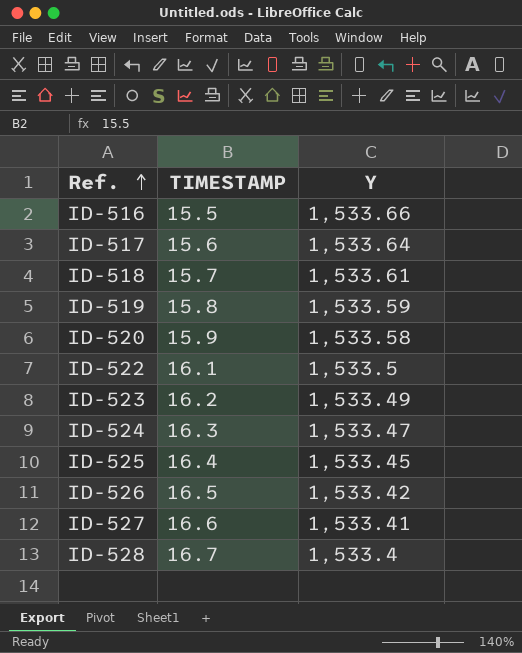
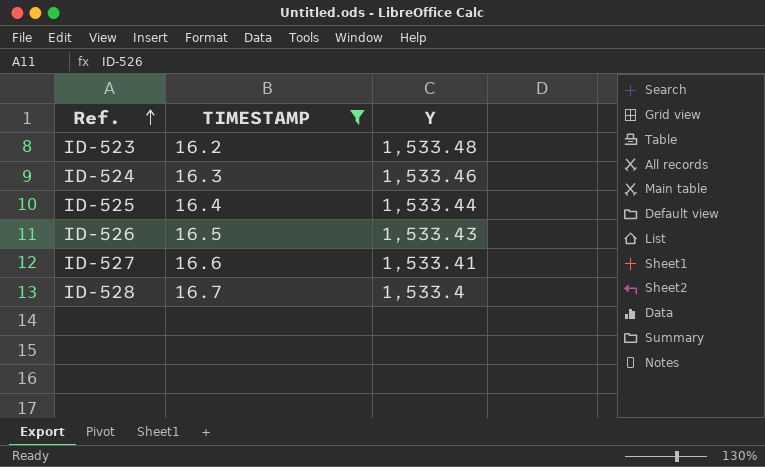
filter: none -> TIMESTAMP >= 16.2
ID-523 | Y: 1,533.49 -> 1,533.48
ID-524 | Y: 1,533.47 -> 1,533.46
ID-525 | Y: 1,533.45 -> 1,533.44
ID-526 | Y: 1,533.42 -> 1,533.43

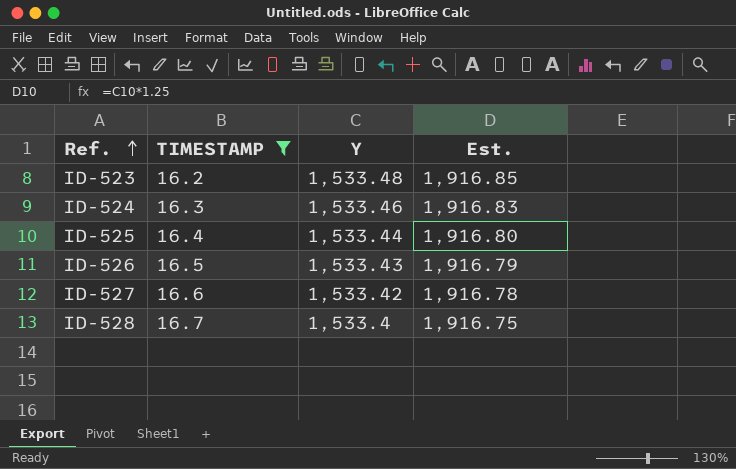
column Est. | formula: none -> [Y] * 1.25
ID-527 | Y: 1,533.41 -> 1,533.42

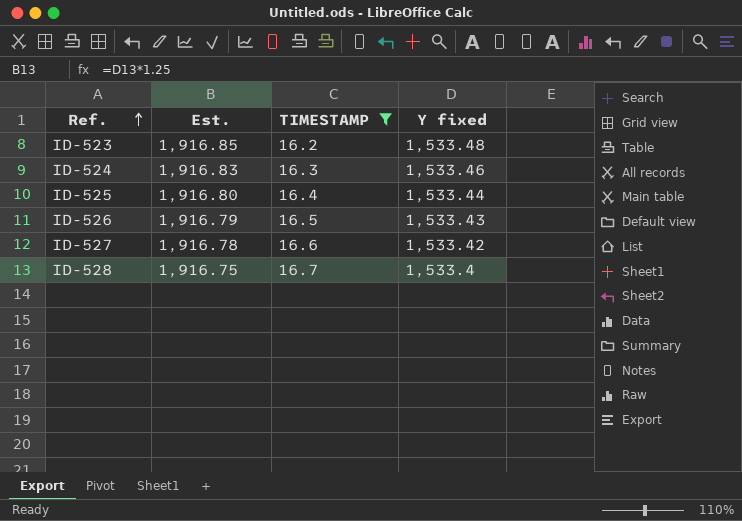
column Est. | position: 4 -> 2
column name: Y -> Y fixed

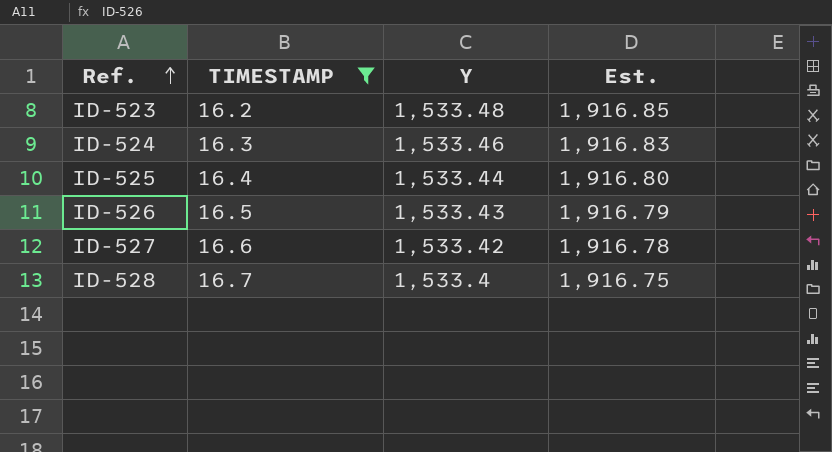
column name: Y fixed -> Y
column Est. | position: 2 -> 4

